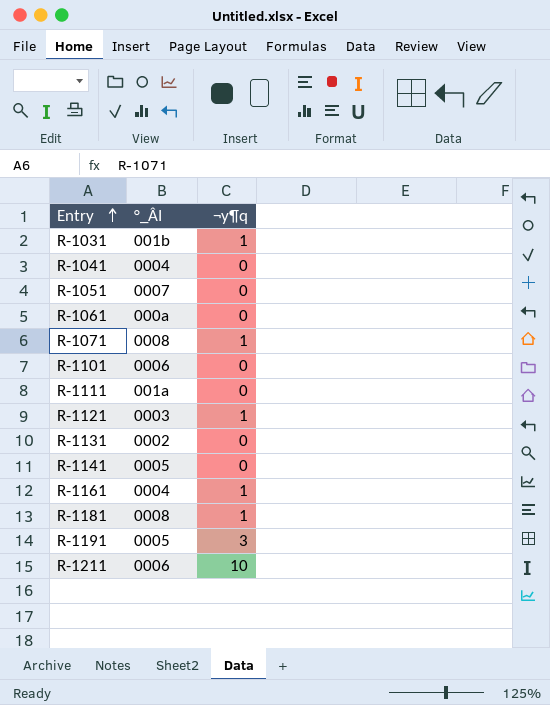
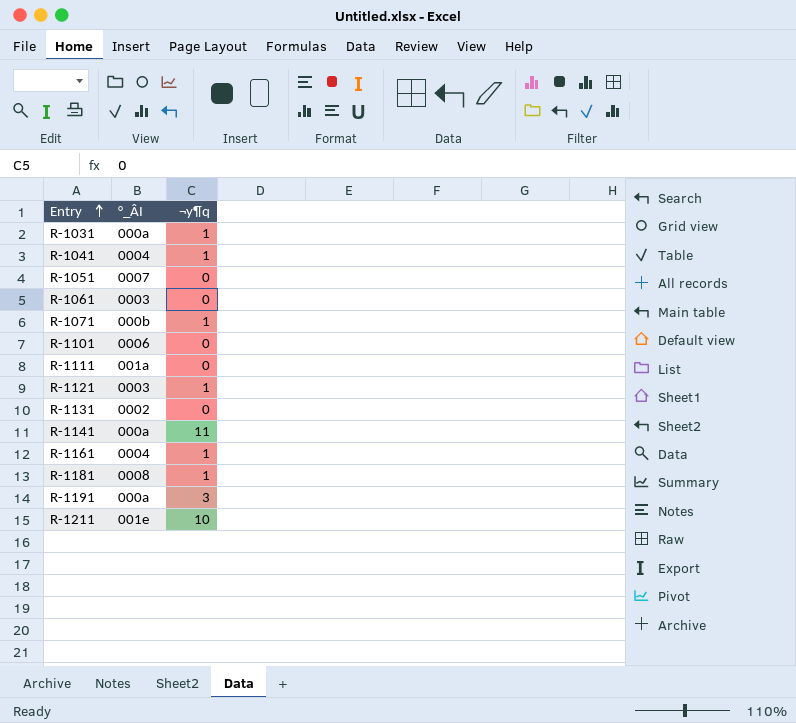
R-1031 | °_ÂI: 001b -> 000a
R-1041 | ¬y¶q: 0 -> 1
R-1061 | °_ÂI: 000a -> 0003
R-1071 | °_ÂI: 0008 -> 000b
R-1141 | °_ÂI: 0005 -> 000a
R-1141 | ¬y¶q: 0 -> 11
R-1191 | °_ÂI: 0005 -> 000a
R-1211 | °_ÂI: 0006 -> 001e

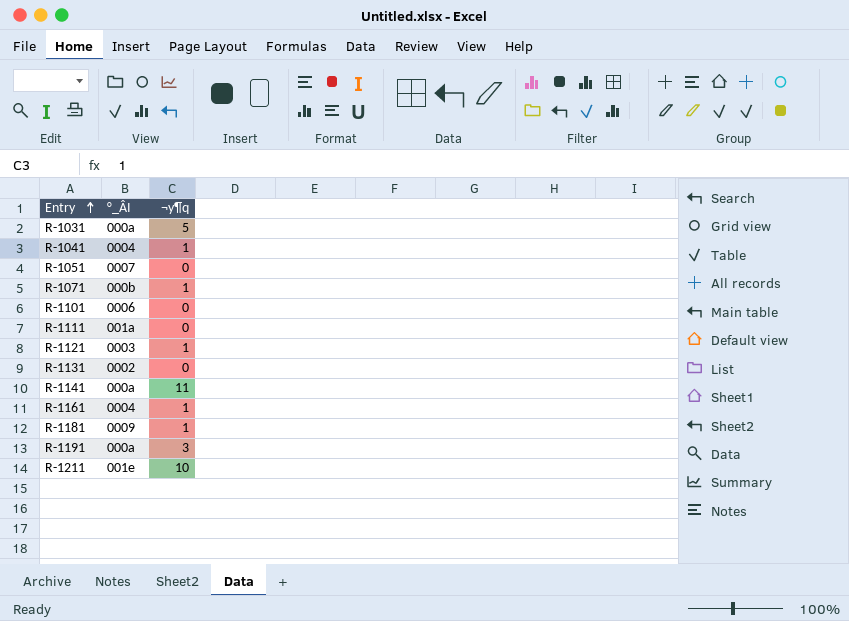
row R-1061: 0003 | 0 -> none
R-1031 | ¬y¶q: 1 -> 5
R-1181 | °_ÂI: 0008 -> 0009

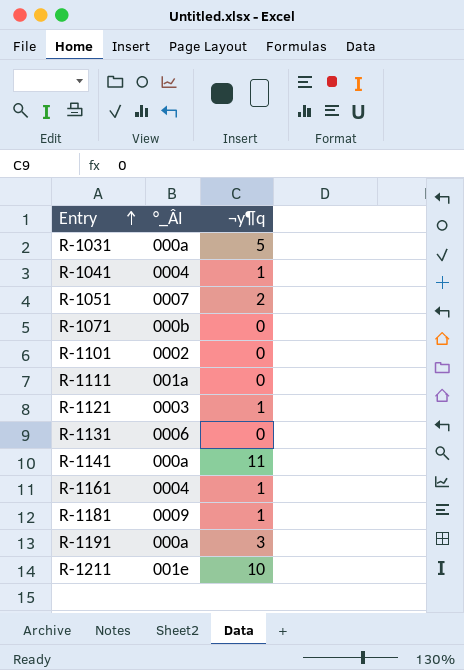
R-1051 | ¬y¶q: 0 -> 2
R-1071 | ¬y¶q: 1 -> 0
R-1101 | °_ÂI: 0006 -> 0002
R-1131 | °_ÂI: 0002 -> 0006

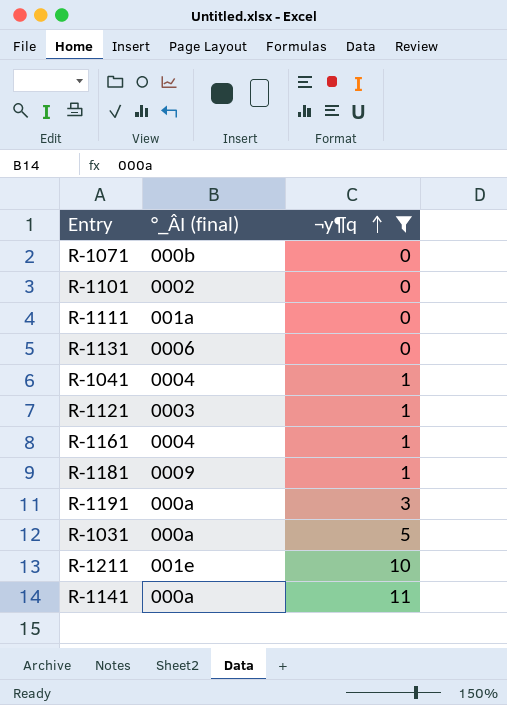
filter: none -> ¬y¶q != 2
row order: Entry ascending -> ¬y¶q ascending
column name: °_ÂI -> °_ÂI (final)

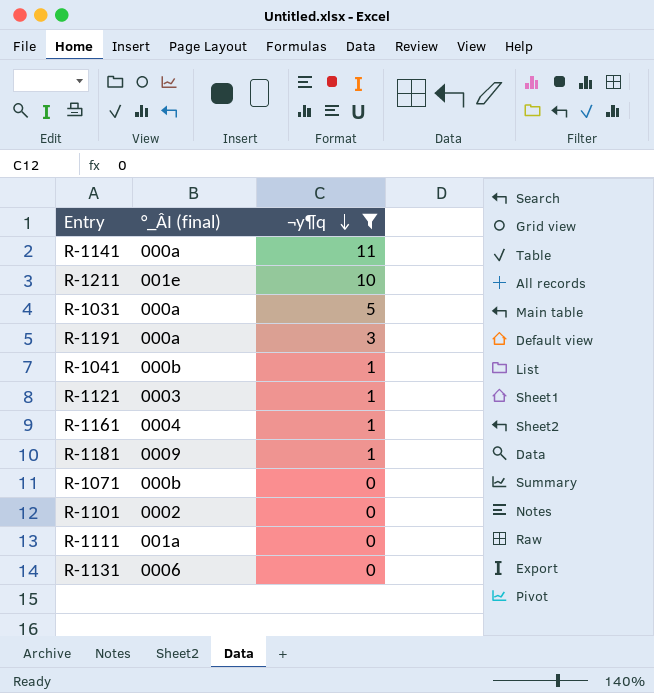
row order: ¬y¶q ascending -> ¬y¶q descending
R-1041 | °_ÂI (final): 0004 -> 000b

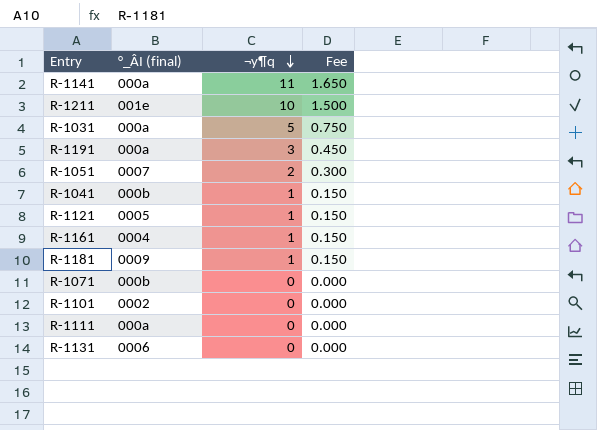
filter: ¬y¶q != 2 -> none
column Fee | formula: none -> [¬y¶q] * 0.15
R-1121 | °_ÂI (final): 0003 -> 0005
R-1111 | °_ÂI (final): 001a -> 000a

